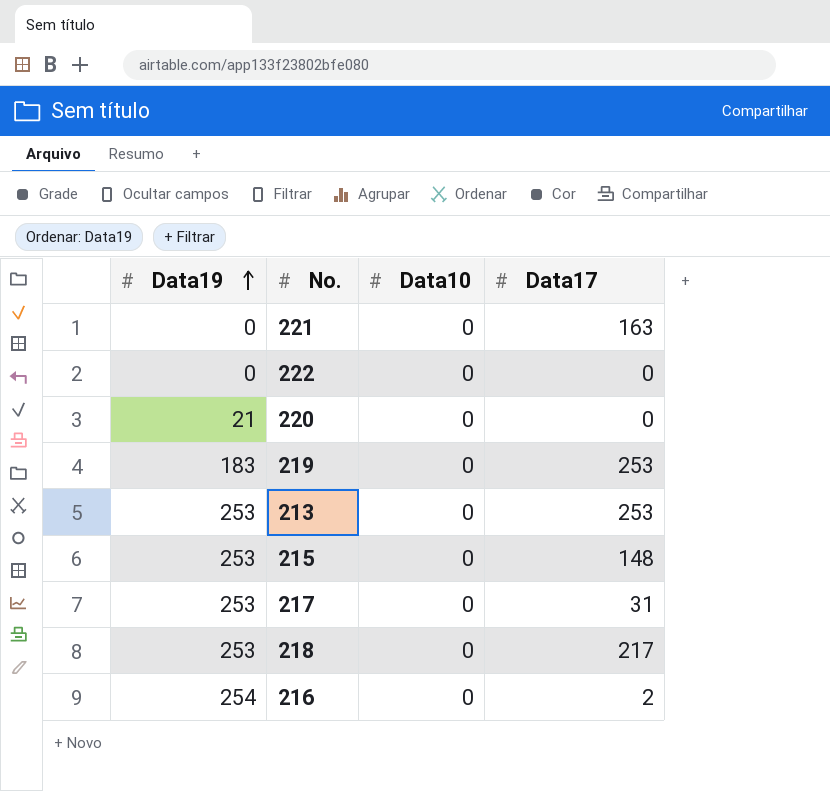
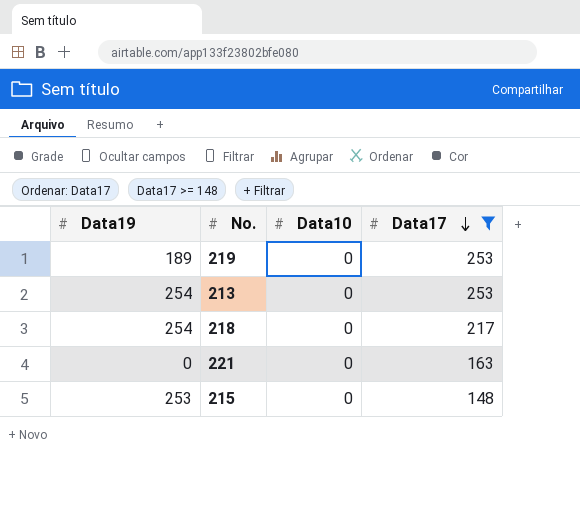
filter: none -> Data17 >= 148
row order: Data19 ascending -> Data17 descending
219 | Data19: 183 -> 189
213 | Data19: 253 -> 254
218 | Data19: 253 -> 254

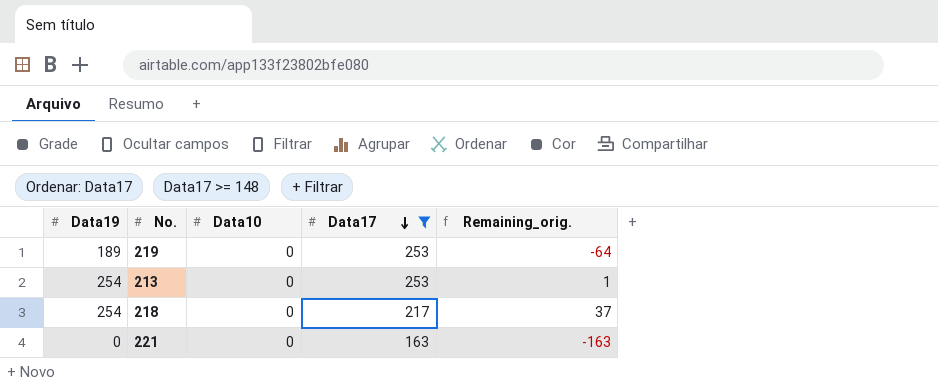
column Remaining_orig. | formula: none -> [Data19] - [Data17]
row 215: 253 | 0 | 148 -> none

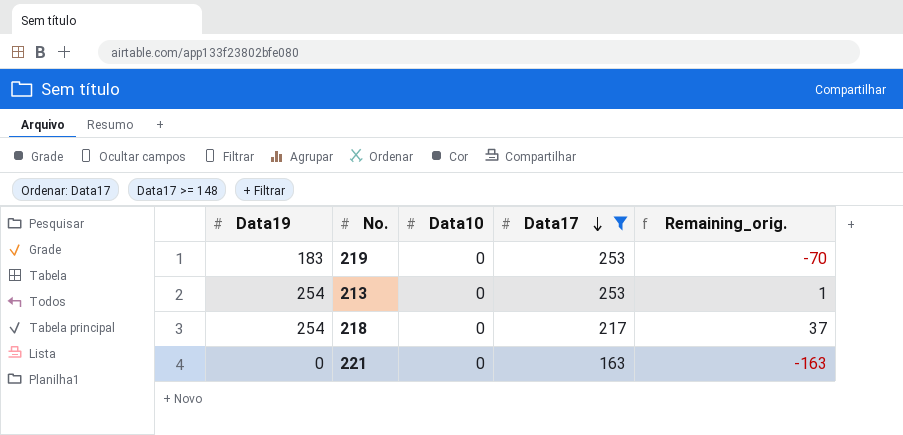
219 | Data19: 189 -> 183
219 | Remaining_orig.: -64 -> -70

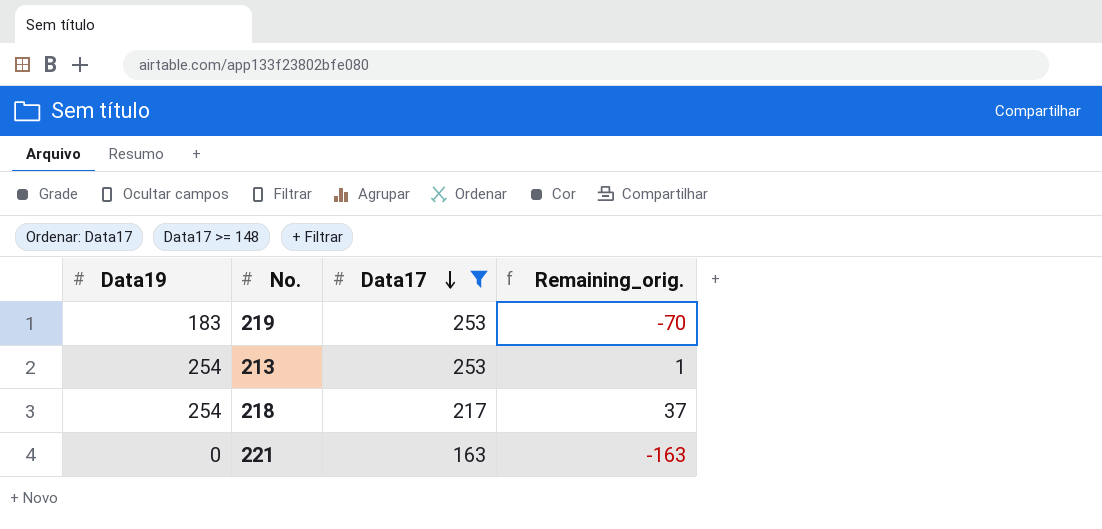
column Data10 | position: 3 -> none

